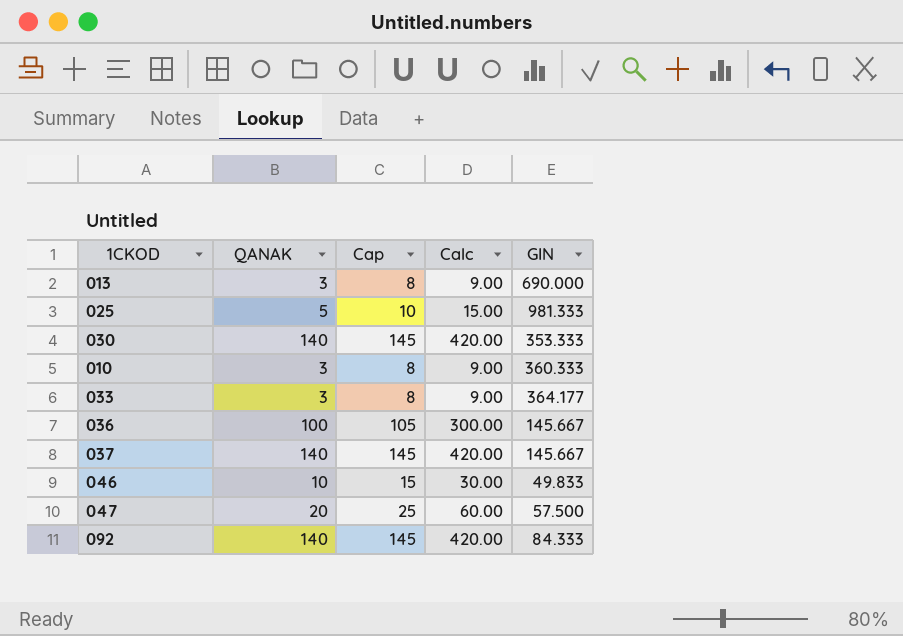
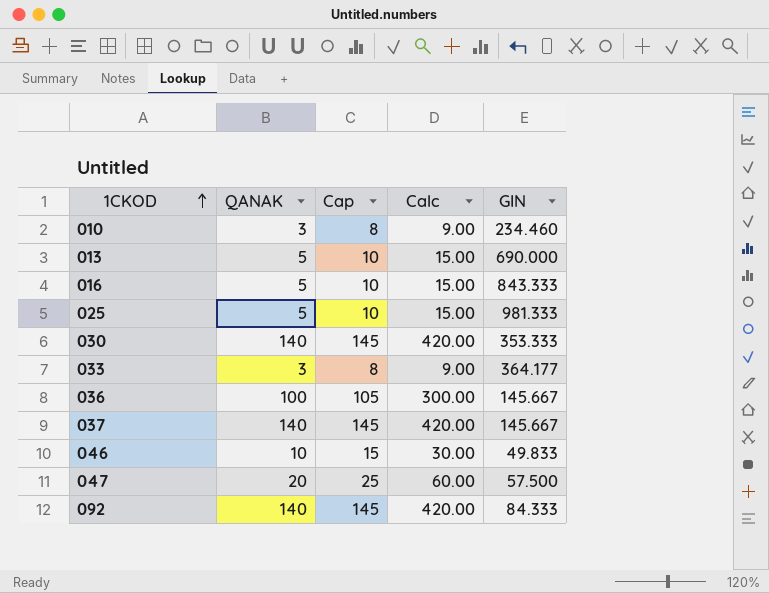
row order: none -> 1CKOD ascending
010 | GIN: 360.333 -> 234.460
013 | QANAK: 3 -> 5
013 | Cap: 8 -> 10
013 | Calc: 9.00 -> 15.00
row 016: none -> 5 | 10 | 15.00 | 843.333

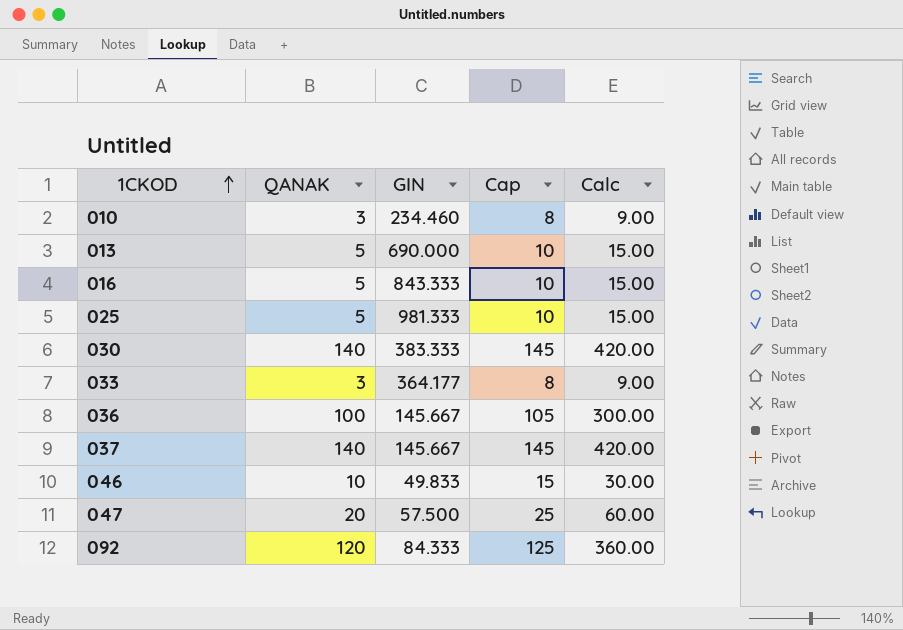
column GIN | position: 5 -> 3
030 | GIN: 353.333 -> 383.333
092 | QANAK: 140 -> 120
092 | Cap: 145 -> 125
092 | Calc: 420.00 -> 360.00

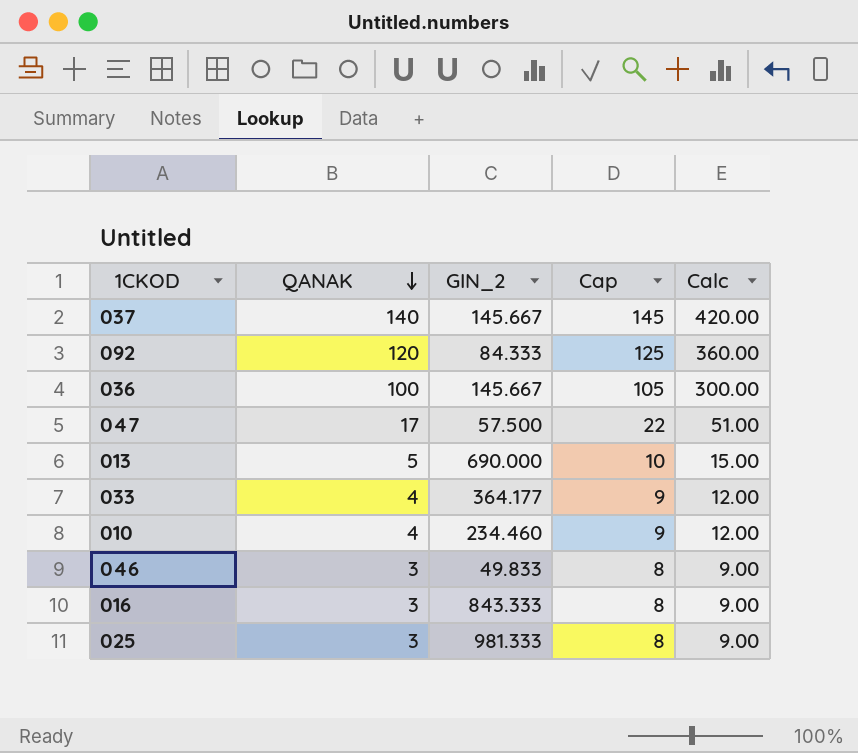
row order: 1CKOD ascending -> QANAK descending
column name: GIN -> GIN_2
row 030: 140 | 383.333 | 145 | 420.00 -> none
047 | QANAK: 20 -> 17
047 | Cap: 25 -> 22
047 | Calc: 60.00 -> 51.00
033 | QANAK: 3 -> 4
033 | Cap: 8 -> 9
033 | Calc: 9.00 -> 12.00
010 | QANAK: 3 -> 4
010 | Cap: 8 -> 9
010 | Calc: 9.00 -> 12.00
046 | QANAK: 10 -> 3
046 | Cap: 15 -> 8
046 | Calc: 30.00 -> 9.00
016 | QANAK: 5 -> 3
016 | Cap: 10 -> 8
016 | Calc: 15.00 -> 9.00
025 | QANAK: 5 -> 3
025 | Cap: 10 -> 8
025 | Calc: 15.00 -> 9.00

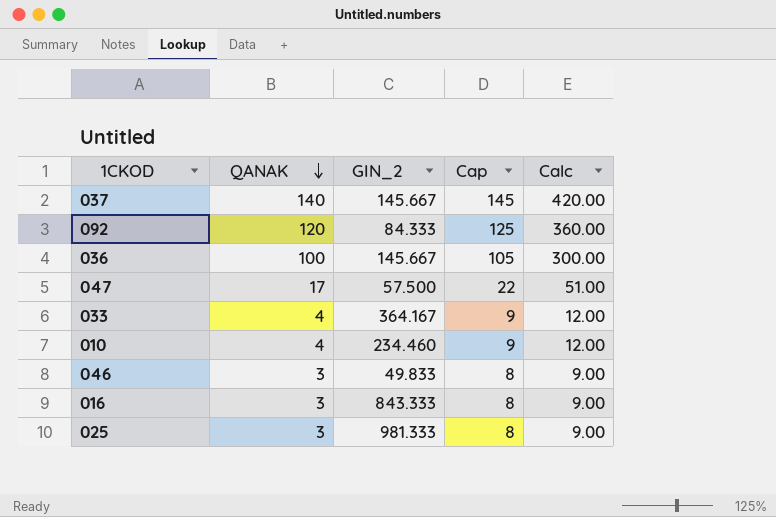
row 013: 5 | 690.000 | 10 | 15.00 -> none
033 | GIN_2: 364.177 -> 364.167

